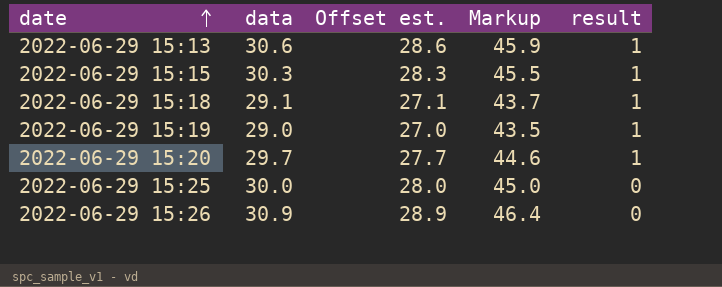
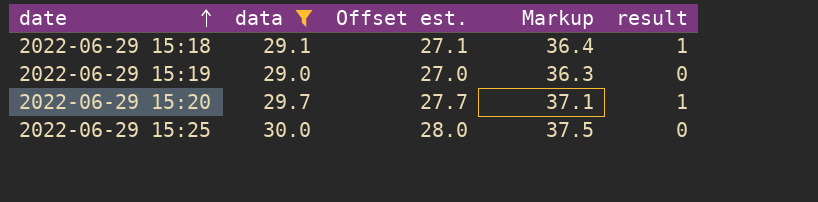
filter: none -> data <= 30.0
column Markup | formula: [data] * 1.5 -> [data] * 1.25
2022-06-29 15:19 | result: 1 -> 0

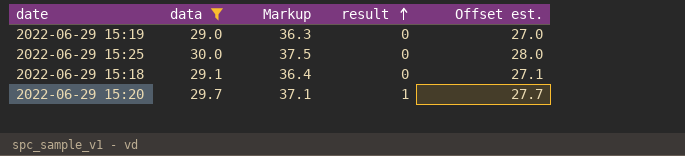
row order: date ascending -> result ascending
column Offset est. | position: 3 -> 5
2022-06-29 15:18 | result: 1 -> 0

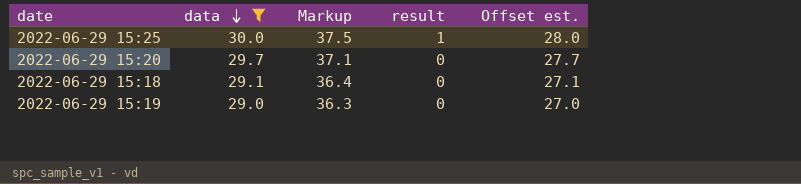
row order: result ascending -> data descending
2022-06-29 15:25 | result: 0 -> 1
2022-06-29 15:20 | result: 1 -> 0

